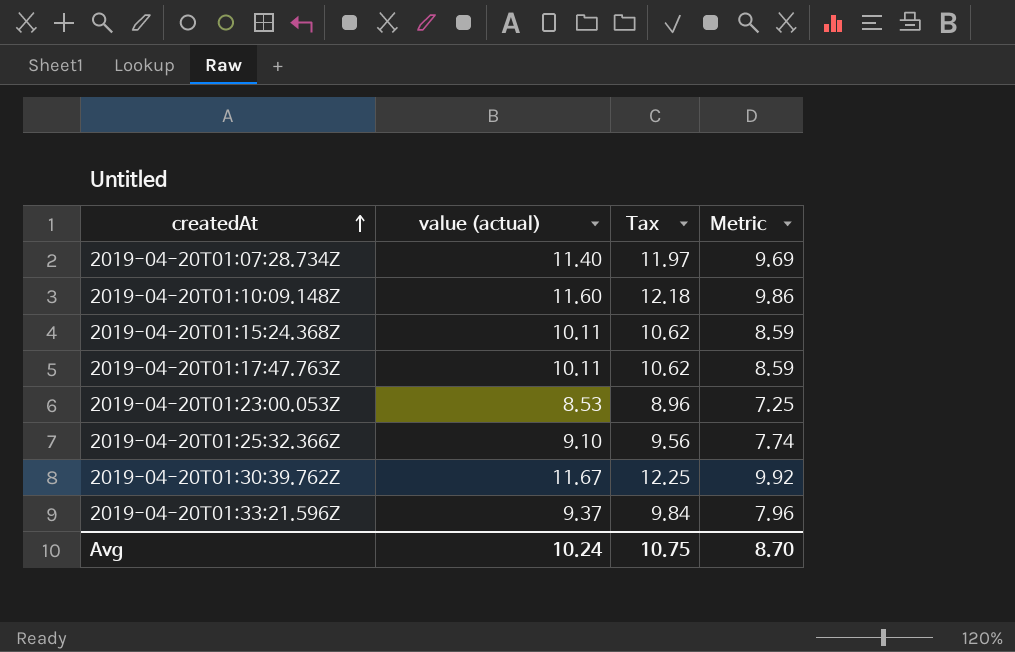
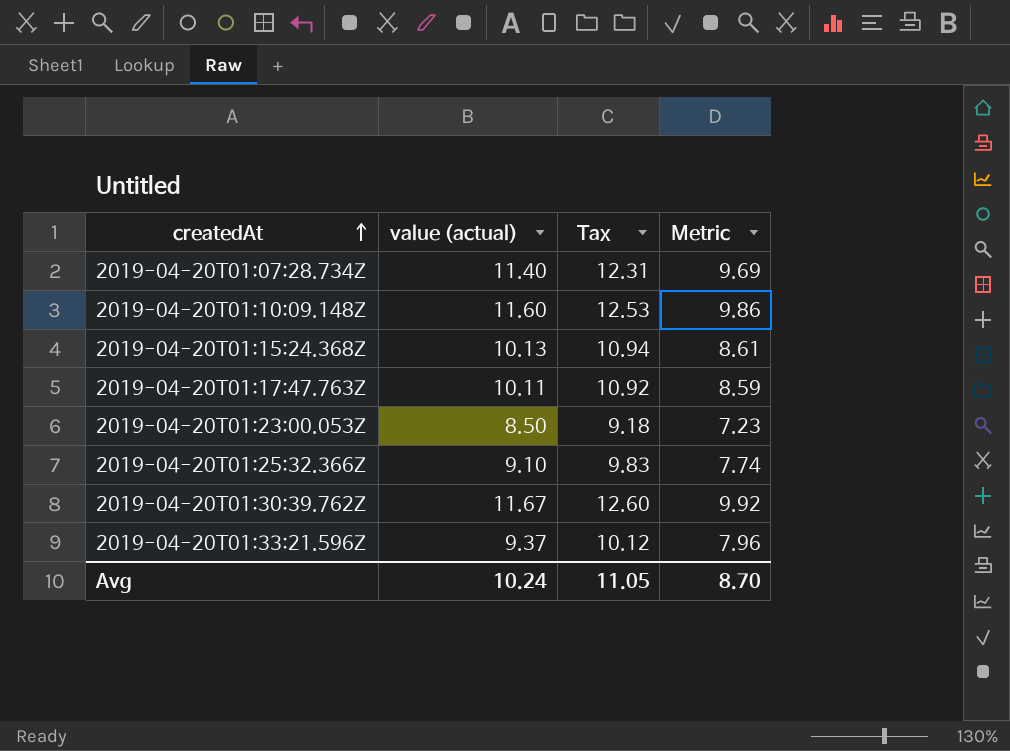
column Tax | formula: [value (actual)] * 1.05 -> [value (actual)] * 1.08
2019-04-20T01:15:24.368Z | value (actual): 10.11 -> 10.13
2019-04-20T01:15:24.368Z | Metric: 8.59 -> 8.61
2019-04-20T01:23:00.053Z | value (actual): 8.53 -> 8.50
2019-04-20T01:23:00.053Z | Metric: 7.25 -> 7.23
Avg | Tax: 10.75 -> 11.05

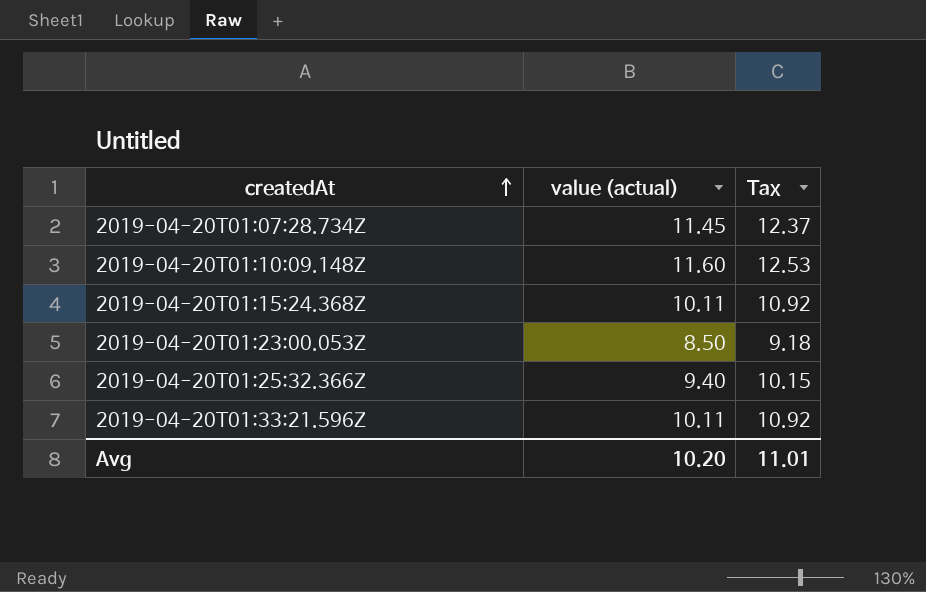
column Metric | formula: [value (actual)] * 0.85 -> none
row 2019-04-20T01:17:47.763Z: 10.11 | 10.92 | 8.59 -> none
row 2019-04-20T01:30:39.762Z: 11.67 | 12.60 | 9.92 -> none
2019-04-20T01:07:28.734Z | value (actual): 11.40 -> 11.45
2019-04-20T01:07:28.734Z | Tax: 12.31 -> 12.37
2019-04-20T01:15:24.368Z | value (actual): 10.13 -> 10.11
2019-04-20T01:15:24.368Z | Tax: 10.94 -> 10.92
2019-04-20T01:25:32.366Z | value (actual): 9.10 -> 9.40
2019-04-20T01:25:32.366Z | Tax: 9.83 -> 10.15
2019-04-20T01:33:21.596Z | value (actual): 9.37 -> 10.11
2019-04-20T01:33:21.596Z | Tax: 10.12 -> 10.92
Avg | value (actual): 10.24 -> 10.20
Avg | Tax: 11.05 -> 11.01

